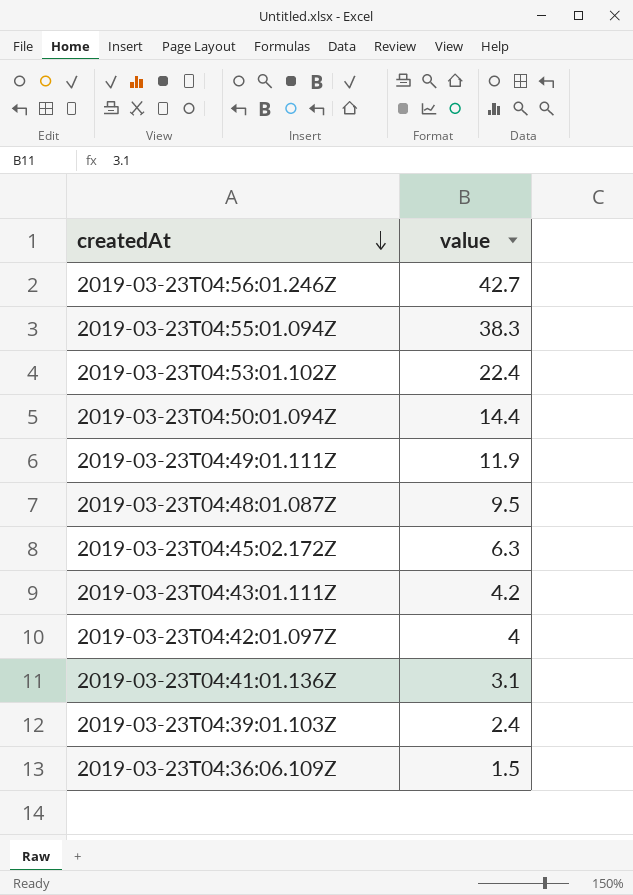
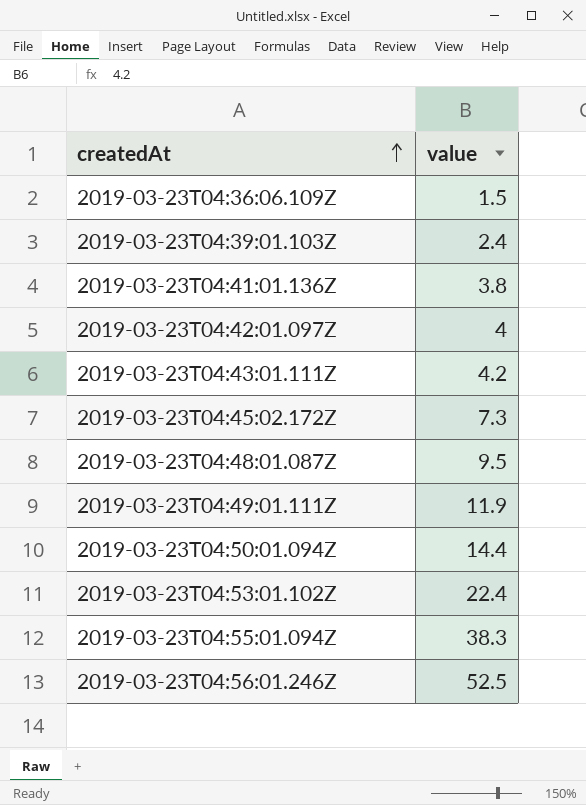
row order: createdAt descending -> createdAt ascending
2019-03-23T04:41:01.136Z | value: 3.1 -> 3.8
2019-03-23T04:45:02.172Z | value: 6.3 -> 7.3
2019-03-23T04:56:01.246Z | value: 42.7 -> 52.5

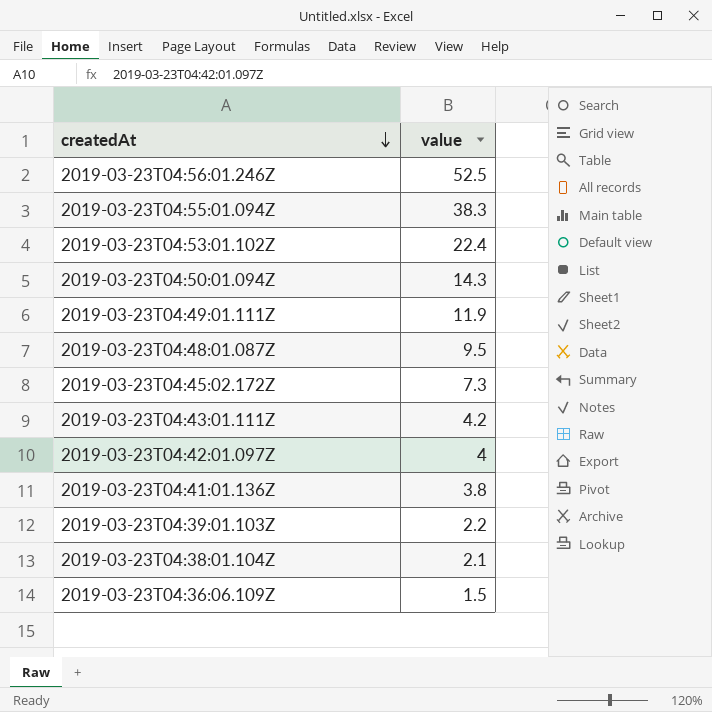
row order: createdAt ascending -> createdAt descending
2019-03-23T04:50:01.094Z | value: 14.4 -> 14.3
2019-03-23T04:39:01.103Z | value: 2.4 -> 2.2
row 2019-03-23T04:38:01.104Z: none -> 2.1

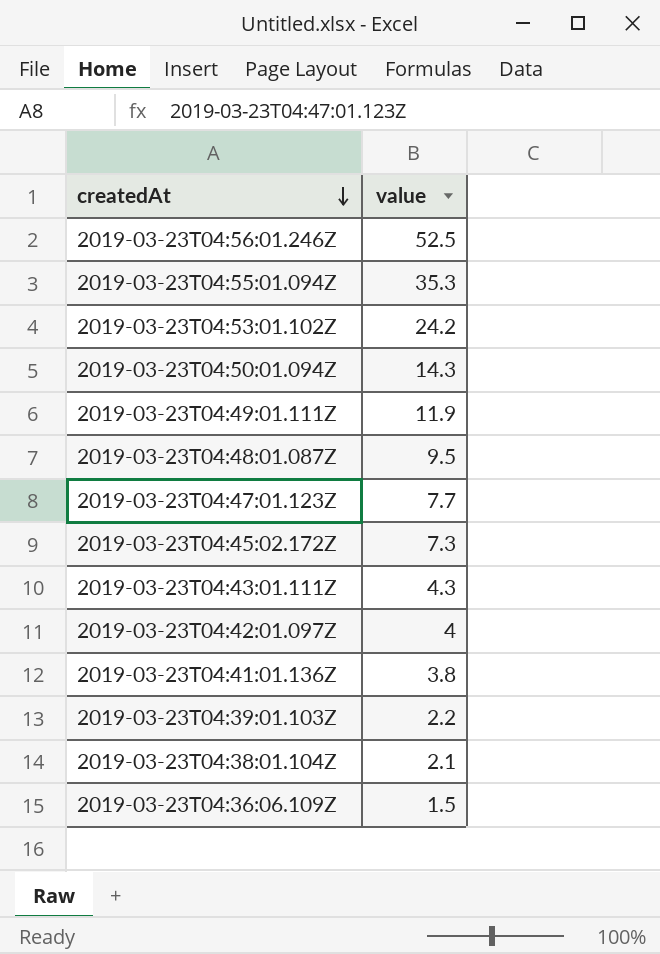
2019-03-23T04:55:01.094Z | value: 38.3 -> 35.3
2019-03-23T04:53:01.102Z | value: 22.4 -> 24.2
row 2019-03-23T04:47:01.123Z: none -> 7.7
2019-03-23T04:43:01.111Z | value: 4.2 -> 4.3

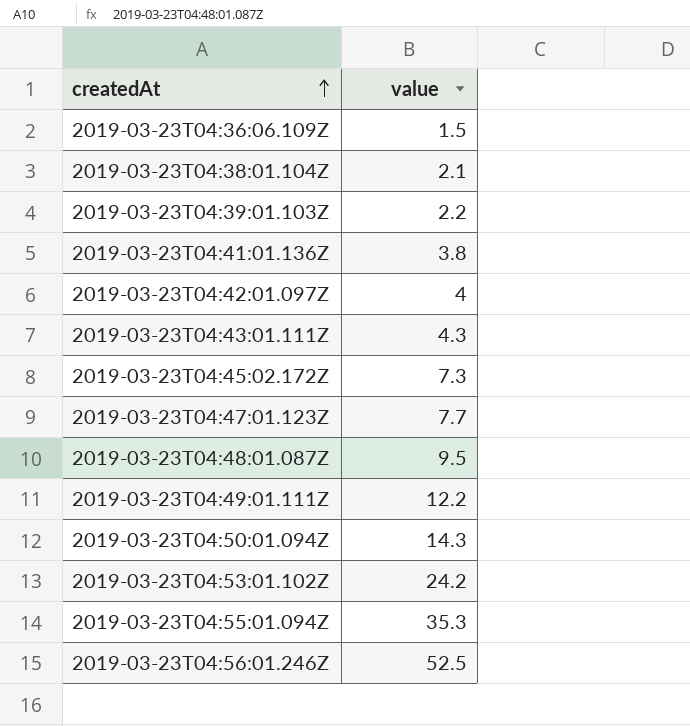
row order: createdAt descending -> createdAt ascending
2019-03-23T04:49:01.111Z | value: 11.9 -> 12.2

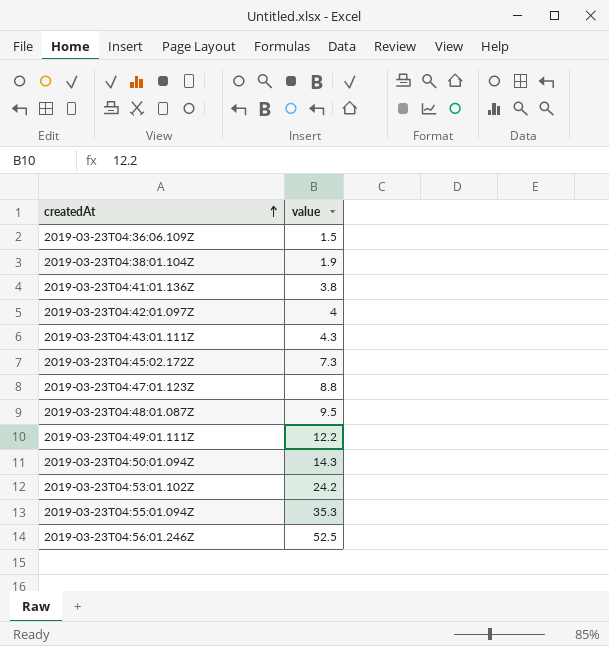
row 2019-03-23T04:39:01.103Z: 2.2 -> none
2019-03-23T04:38:01.104Z | value: 2.1 -> 1.9
2019-03-23T04:47:01.123Z | value: 7.7 -> 8.8

